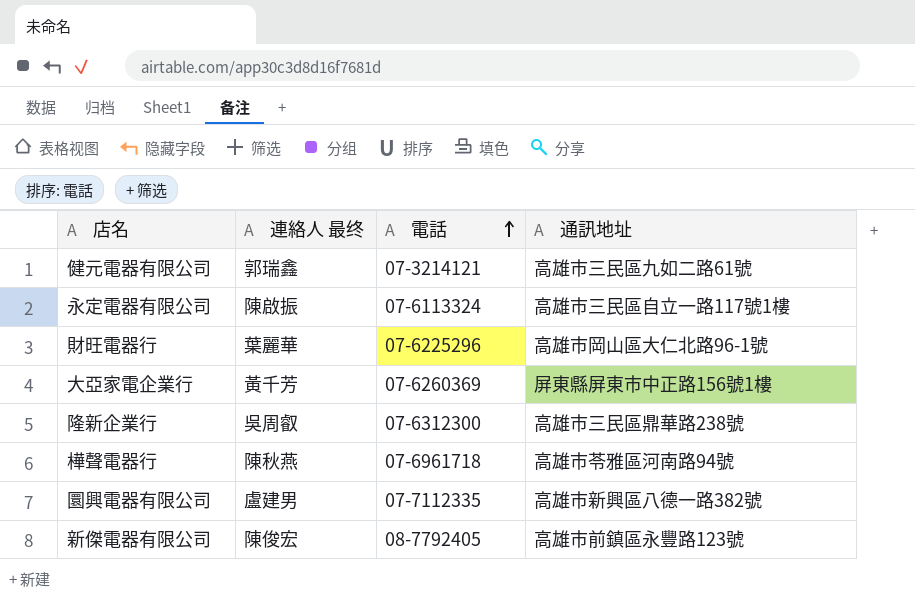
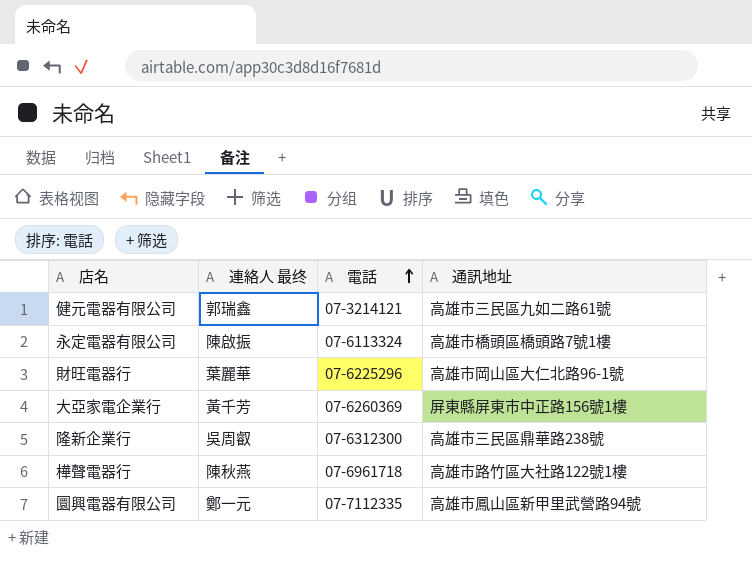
row 新傑電器有限公司: 陳俊宏 | 08-7792405 | 高雄市前鎮區永豐路123號 -> none
永定電器有限公司 | 通訊地址: 高雄市三民區自立一路117號1樓 -> 高雄市橋頭區橋頭路7號1樓
樺聲電器行 | 通訊地址: 高雄市苓雅區河南路94號 -> 高雄市路竹區大社路122號1樓
圜興電器有限公司 | 連絡人 最终: 盧建男 -> 鄭一元
圜興電器有限公司 | 通訊地址: 高雄市新興區八德一路382號 -> 高雄市鳳山區新甲里武營路94號

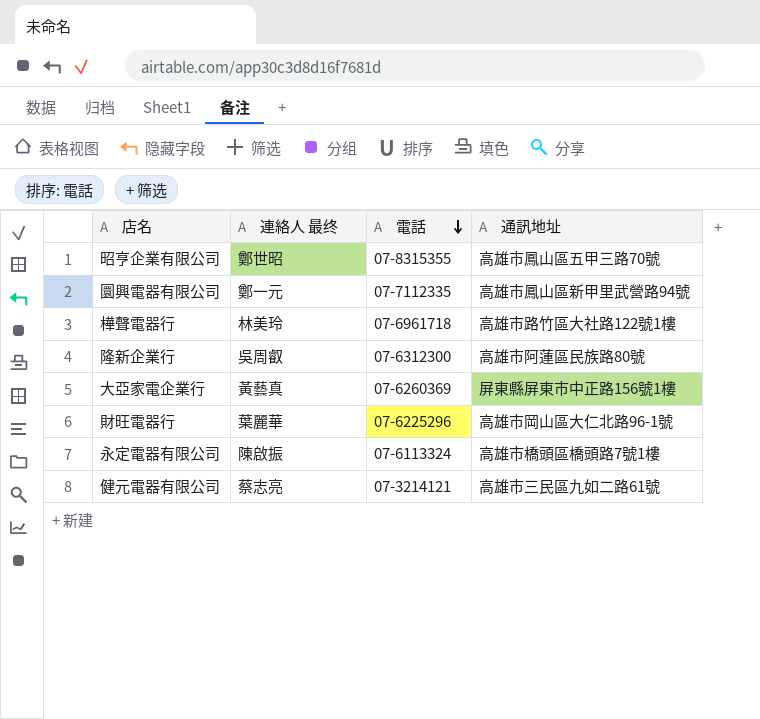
row order: 電話 ascending -> 電話 descending
row 昭亨企業有限公司: none -> 鄭世昭 | 07-8315355 | 高雄市鳳山區五甲三路70號
樺聲電器行 | 連絡人 最终: 陳秋燕 -> 林美玲
隆新企業行 | 通訊地址: 高雄市三民區鼎華路238號 -> 高雄市阿蓮區民族路80號
大亞家電企業行 | 連絡人 最终: 黃千芳 -> 黃藝真
健元電器有限公司 | 連絡人 最终: 郭瑞鑫 -> 蔡志亮

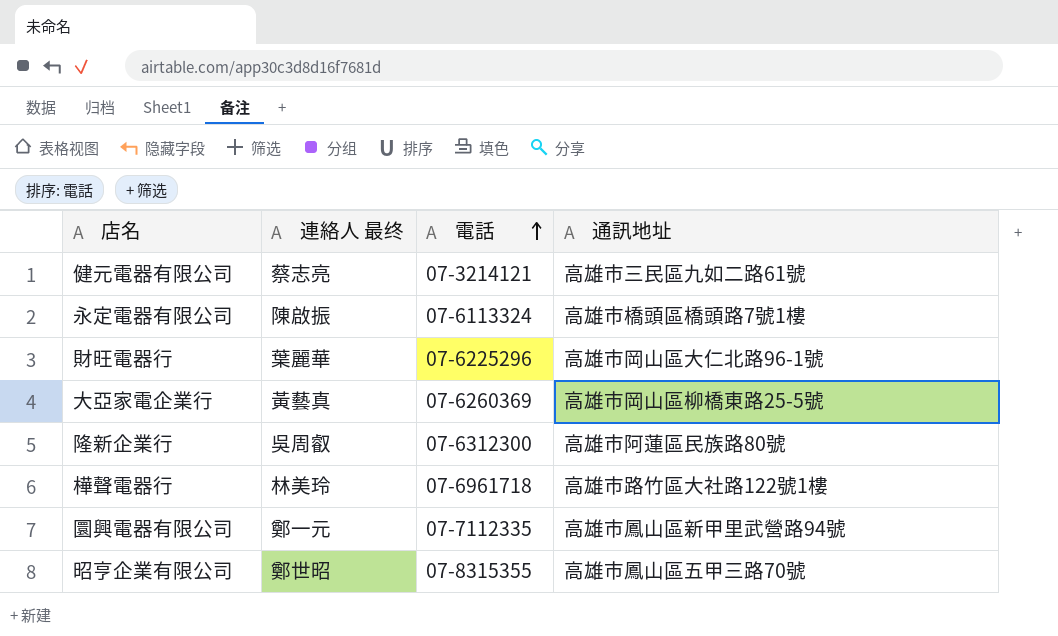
row order: 電話 descending -> 電話 ascending
大亞家電企業行 | 通訊地址: 屏東縣屏東市中正路156號1樓 -> 高雄市岡山區柳橋東路25-5號

